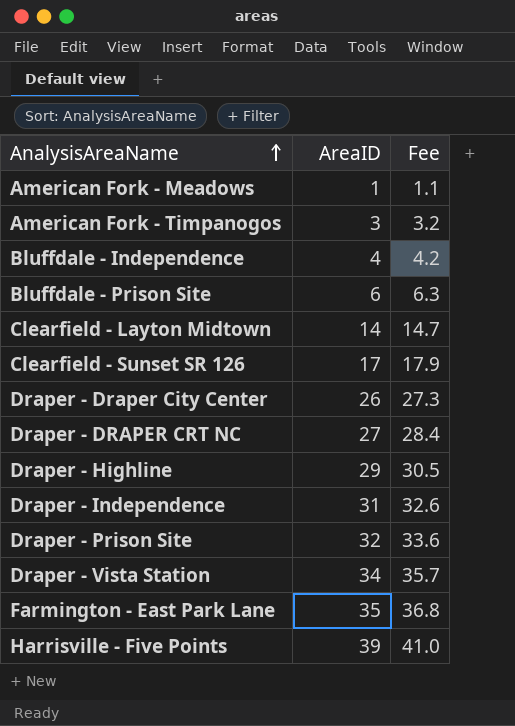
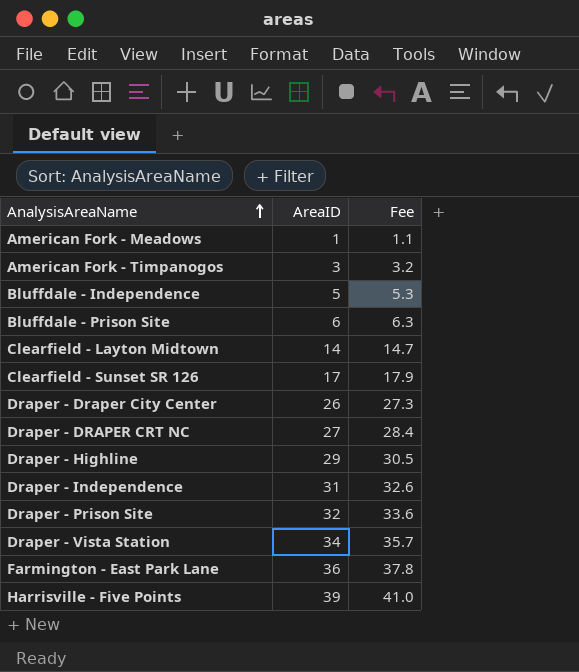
Bluffdale - Independence | AreaID: 4 -> 5
Bluffdale - Independence | Fee: 4.2 -> 5.3
Farmington - East Park Lane | AreaID: 35 -> 36
Farmington - East Park Lane | Fee: 36.8 -> 37.8

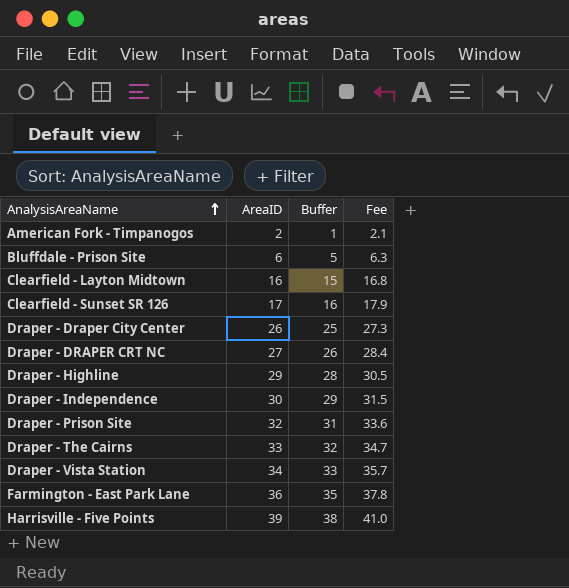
column Buffer | formula: none -> [AreaID] - 1
row American Fork - Meadows: 1 | 1.1 -> none
row Bluffdale - Independence: 5 | 5.3 -> none
American Fork - Timpanogos | AreaID: 3 -> 2
American Fork - Timpanogos | Fee: 3.2 -> 2.1
Clearfield - Layton Midtown | AreaID: 14 -> 16
Clearfield - Layton Midtown | Fee: 14.7 -> 16.8
Draper - Independence | AreaID: 31 -> 30
Draper - Independence | Fee: 32.6 -> 31.5
row Draper - The Cairns: none -> 33 | 32 | 34.7

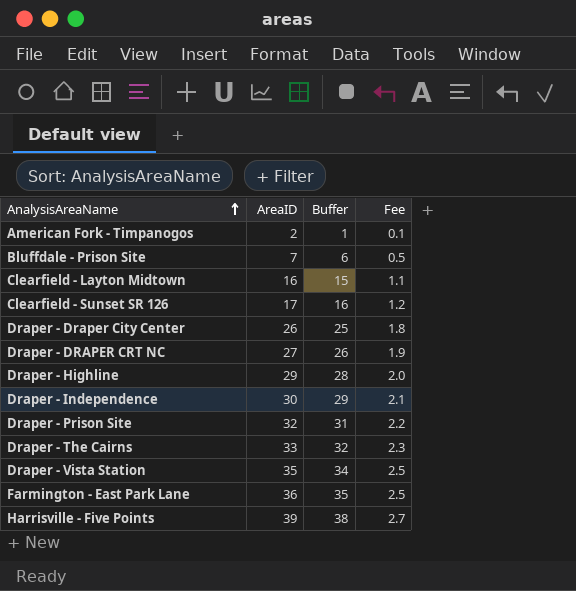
column Fee | formula: [AreaID] * 1.05 -> [AreaID] * 0.07
Bluffdale - Prison Site | AreaID: 6 -> 7
Bluffdale - Prison Site | Buffer: 5 -> 6
Draper - Vista Station | AreaID: 34 -> 35
Draper - Vista Station | Buffer: 33 -> 34

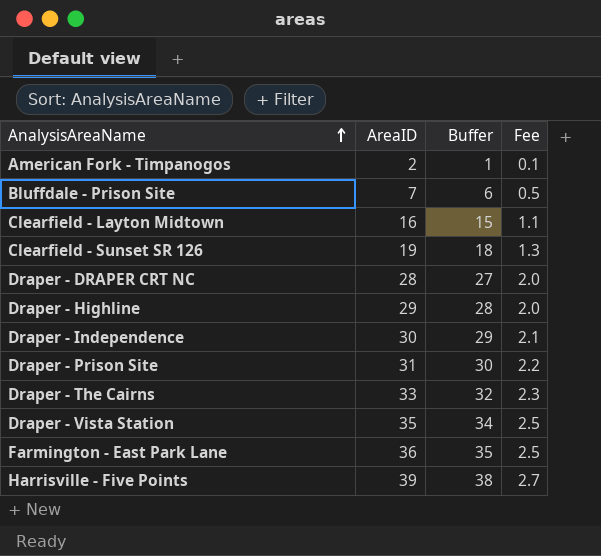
row Draper - Draper City Center: 26 | 25 | 1.8 -> none
Clearfield - Sunset SR 126 | AreaID: 17 -> 19
Clearfield - Sunset SR 126 | Buffer: 16 -> 18
Clearfield - Sunset SR 126 | Fee: 1.2 -> 1.3
Draper - DRAPER CRT NC | AreaID: 27 -> 28
Draper - DRAPER CRT NC | Buffer: 26 -> 27
Draper - DRAPER CRT NC | Fee: 1.9 -> 2.0
Draper - Prison Site | AreaID: 32 -> 31
Draper - Prison Site | Buffer: 31 -> 30

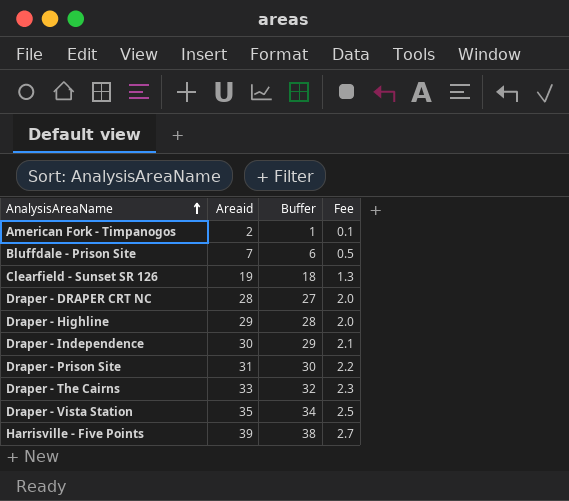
column name: AreaID -> Areaid
row Clearfield - Layton Midtown: 16 | 15 | 1.1 -> none
row Farmington - East Park Lane: 36 | 35 | 2.5 -> none

